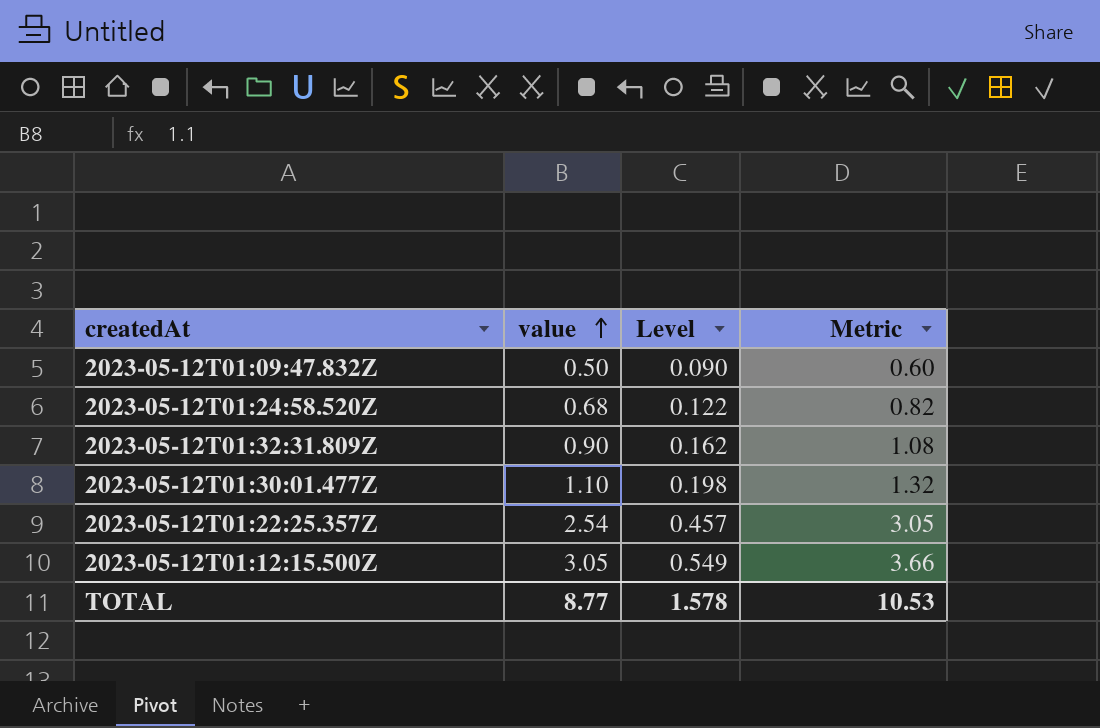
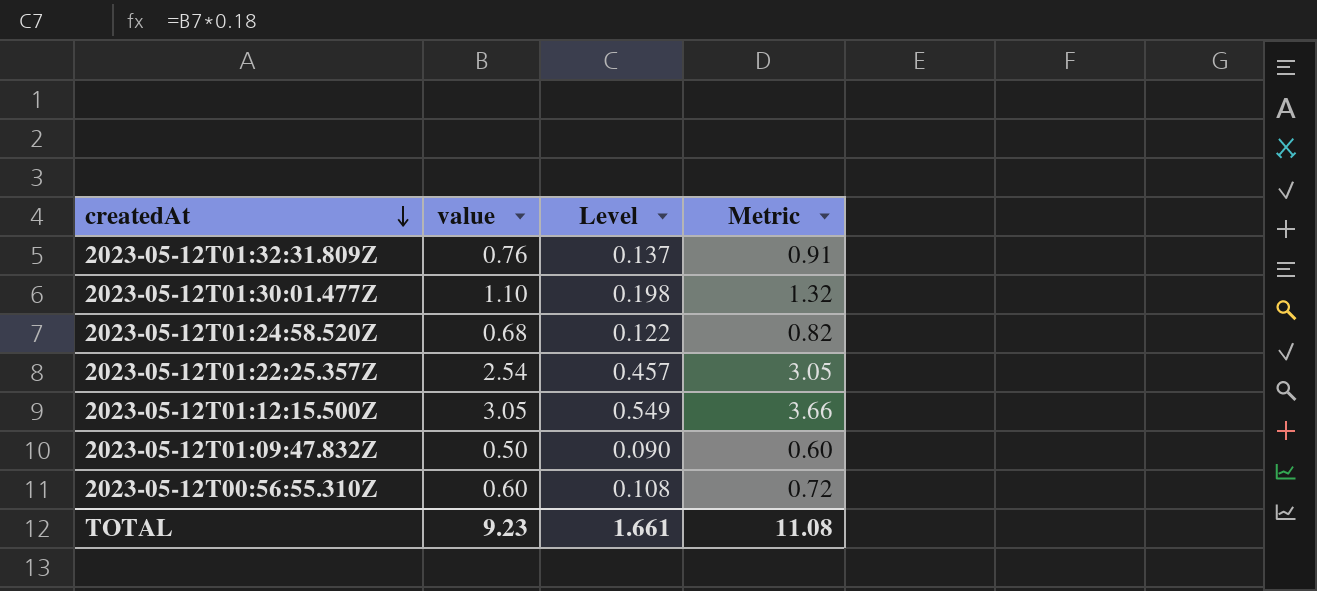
row order: value ascending -> createdAt descending
2023-05-12T01:32:31.809Z | value: 0.90 -> 0.76
2023-05-12T01:32:31.809Z | Level: 0.162 -> 0.137
2023-05-12T01:32:31.809Z | Metric: 1.08 -> 0.91
row 2023-05-12T00:56:55.310Z: none -> 0.60 | 0.108 | 0.72
TOTAL | value: 8.77 -> 9.23
TOTAL | Level: 1.578 -> 1.661
TOTAL | Metric: 10.53 -> 11.08

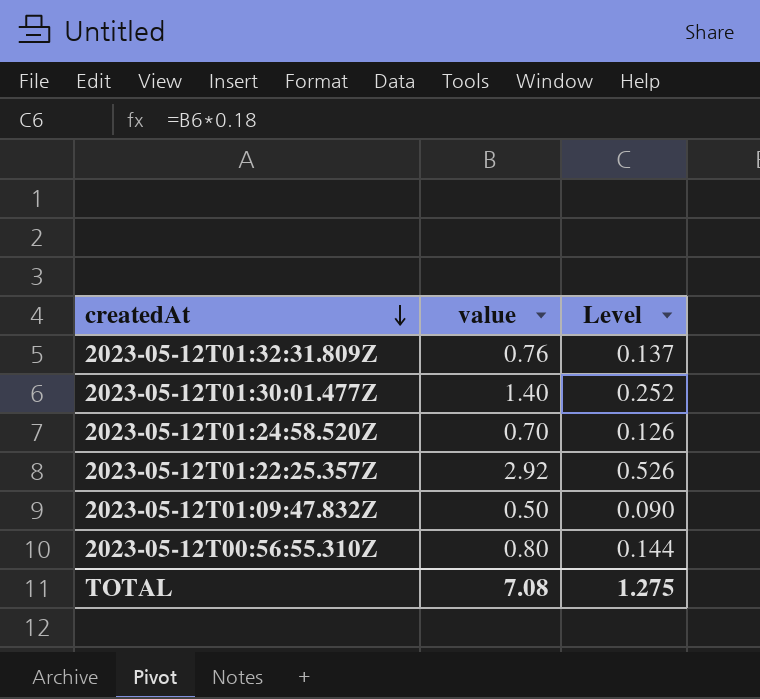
column Metric | formula: [value] * 1.2 -> none
row 2023-05-12T01:12:15.500Z: 3.05 | 0.549 | 3.66 -> none
2023-05-12T01:30:01.477Z | value: 1.10 -> 1.40
2023-05-12T01:30:01.477Z | Level: 0.198 -> 0.252
2023-05-12T01:24:58.520Z | value: 0.68 -> 0.70
2023-05-12T01:24:58.520Z | Level: 0.122 -> 0.126
2023-05-12T01:22:25.357Z | value: 2.54 -> 2.92
2023-05-12T01:22:25.357Z | Level: 0.457 -> 0.526
2023-05-12T00:56:55.310Z | value: 0.60 -> 0.80
2023-05-12T00:56:55.310Z | Level: 0.108 -> 0.144
TOTAL | value: 9.23 -> 7.08
TOTAL | Level: 1.661 -> 1.275

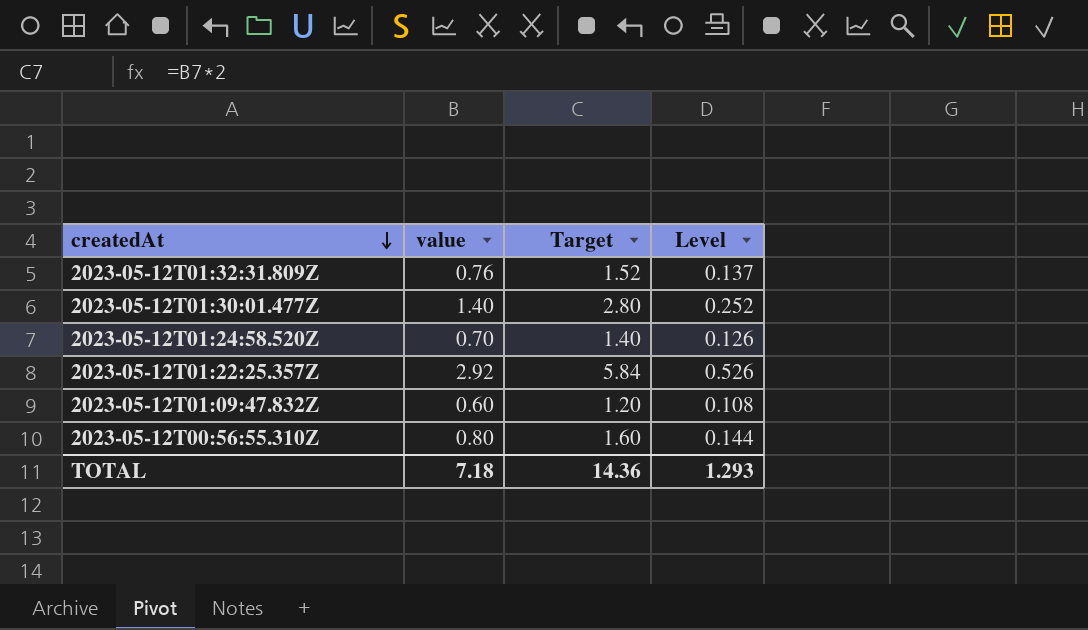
column Target | formula: none -> [value] * 2
2023-05-12T01:09:47.832Z | value: 0.50 -> 0.60
2023-05-12T01:09:47.832Z | Level: 0.090 -> 0.108
TOTAL | value: 7.08 -> 7.18
TOTAL | Level: 1.275 -> 1.293

